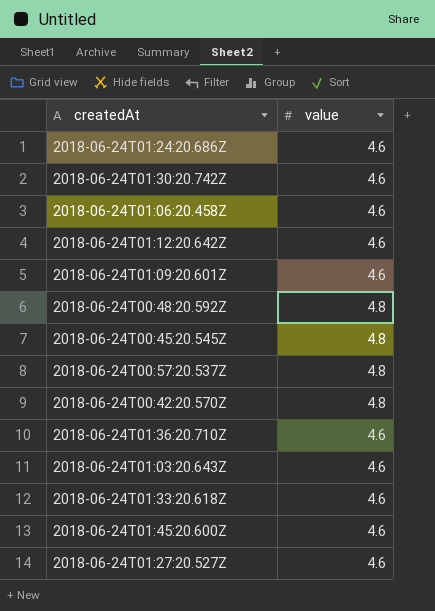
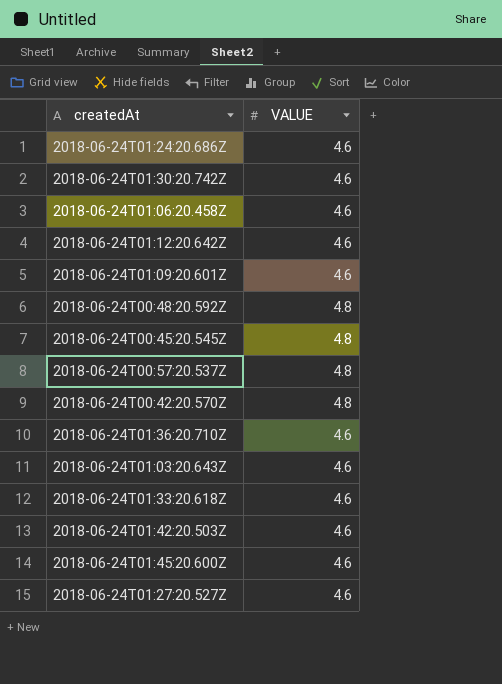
column name: value -> VALUE
row 2018-06-24T01:42:20.503Z: none -> 4.6

